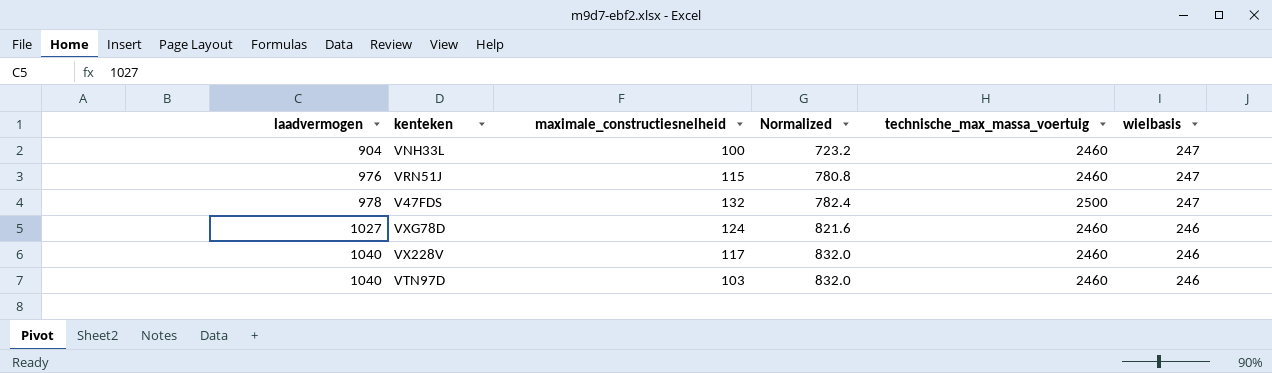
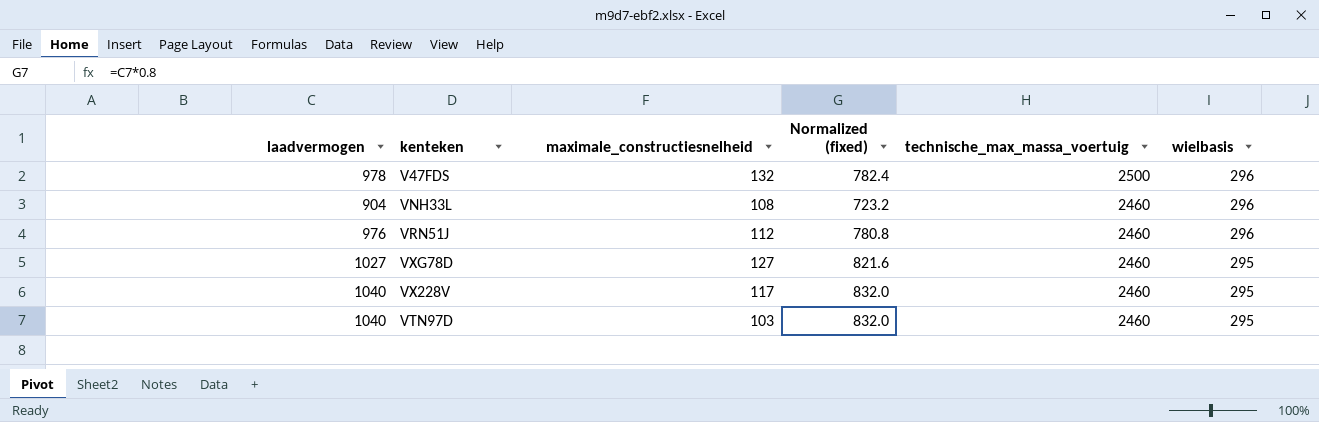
row order: laadvermogen ascending -> technische_max_massa_voertuig descending
column name: Normalized -> Normalized (fixed)
V47FDS | wielbasis: 247 -> 296
VNH33L | maximale_constructiesnelheid: 100 -> 108
VNH33L | wielbasis: 247 -> 296
VRN51J | maximale_constructiesnelheid: 115 -> 112
VRN51J | wielbasis: 247 -> 296
VXG78D | maximale_constructiesnelheid: 124 -> 127
VXG78D | wielbasis: 246 -> 295
VX228V | wielbasis: 246 -> 295
VTN97D | wielbasis: 246 -> 295

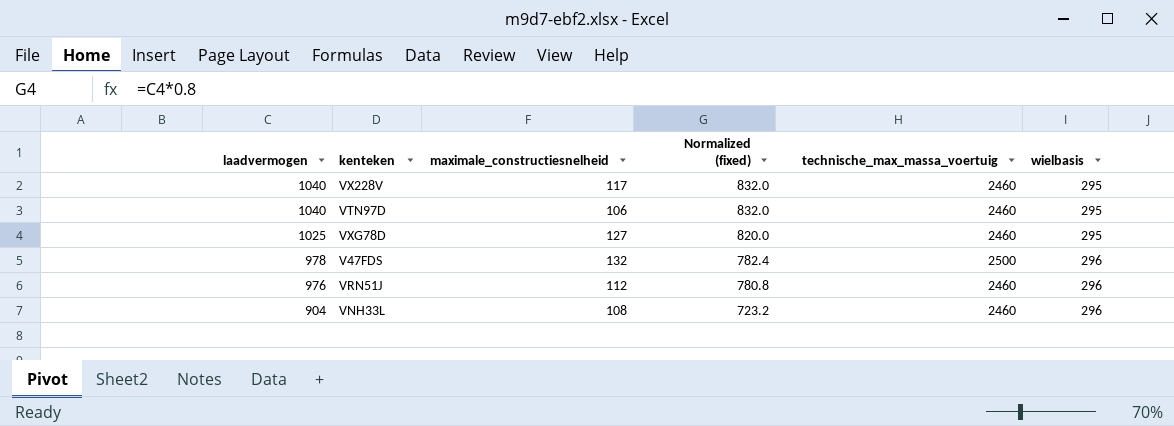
row order: technische_max_massa_voertuig descending -> laadvermogen descending
VTN97D | maximale_constructiesnelheid: 103 -> 106
VXG78D | laadvermogen: 1027 -> 1025
VXG78D | Normalized (fixed): 821.6 -> 820.0

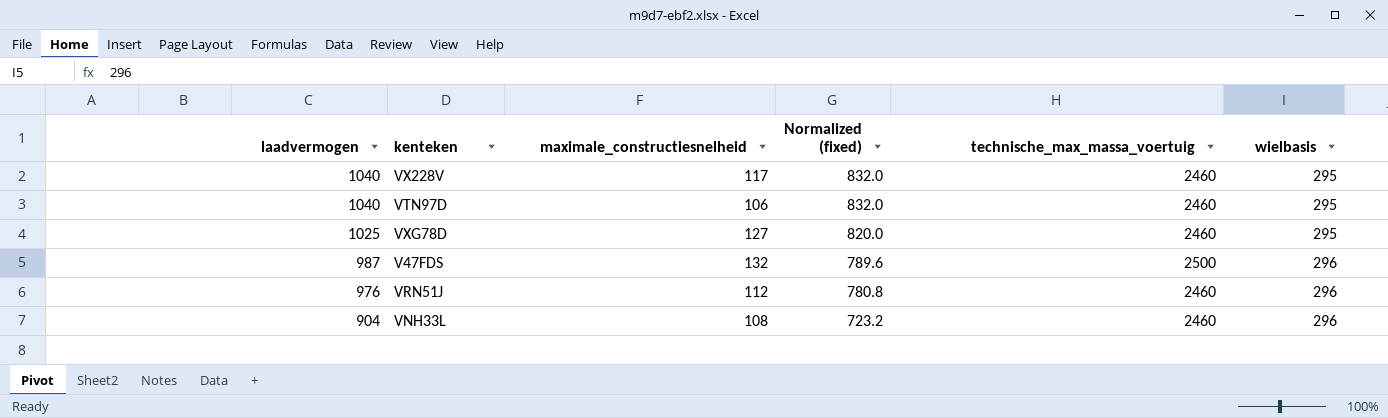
V47FDS | laadvermogen: 978 -> 987
V47FDS | Normalized (fixed): 782.4 -> 789.6

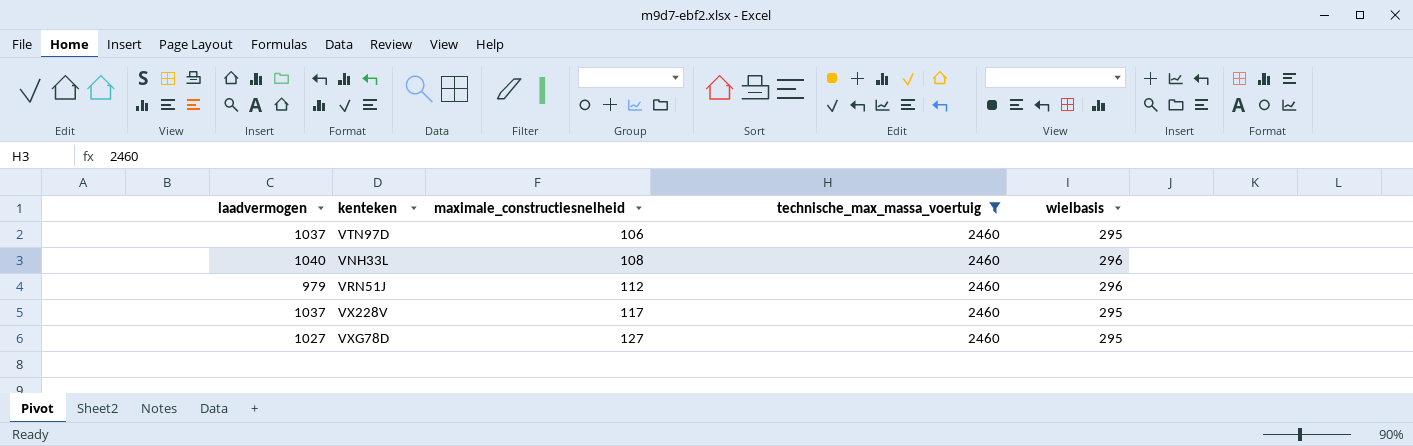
filter: none -> technische_max_massa_voertuig = 2460
row order: laadvermogen descending -> maximale_constructiesnelheid ascending
column Normalized (fixed) | formula: [laadvermogen] * 0.8 -> none
VTN97D | laadvermogen: 1040 -> 1037
VNH33L | laadvermogen: 904 -> 1040
VRN51J | laadvermogen: 976 -> 979
VX228V | laadvermogen: 1040 -> 1037
VXG78D | laadvermogen: 1025 -> 1027

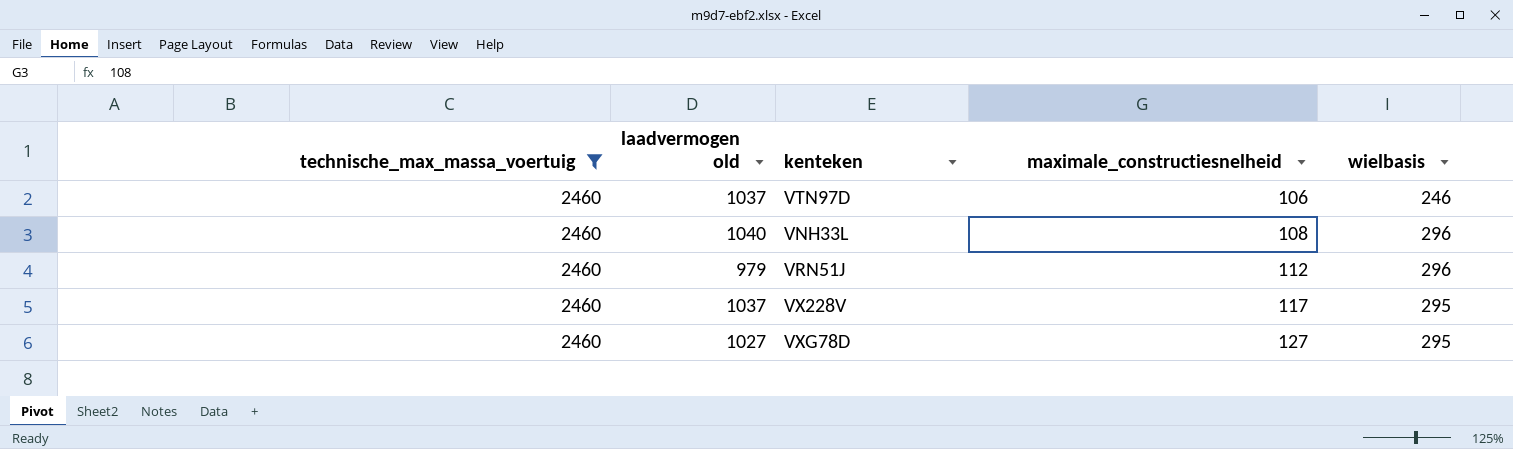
column technische_max_massa_voertuig | position: 4 -> 1
column name: laadvermogen -> laadvermogen old
VTN97D | wielbasis: 295 -> 246

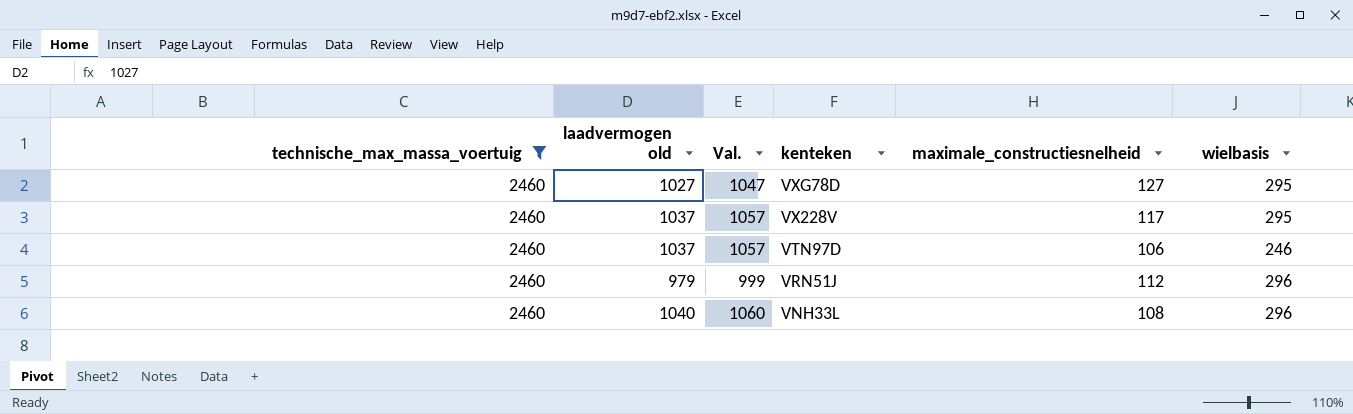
row order: maximale_constructiesnelheid ascending -> kenteken descending
column Val. | formula: none -> [laadvermogen old] + 20

